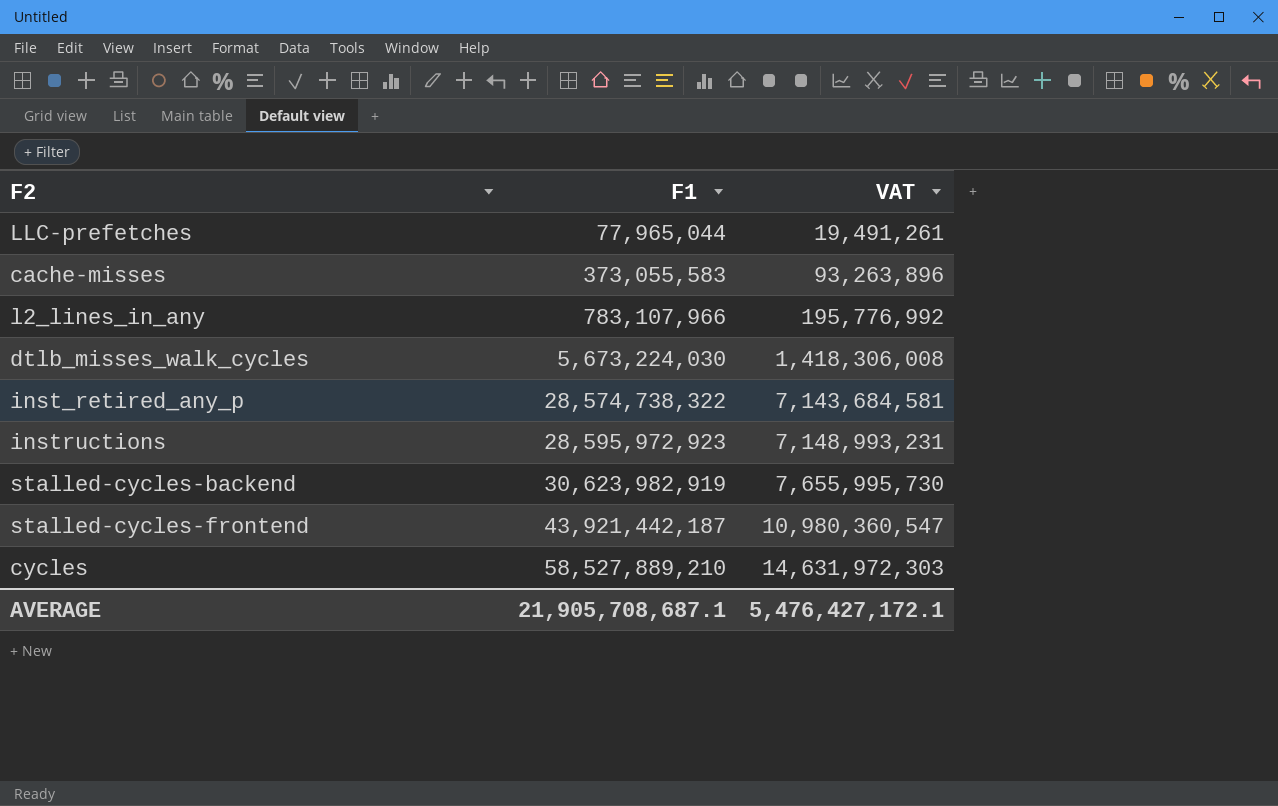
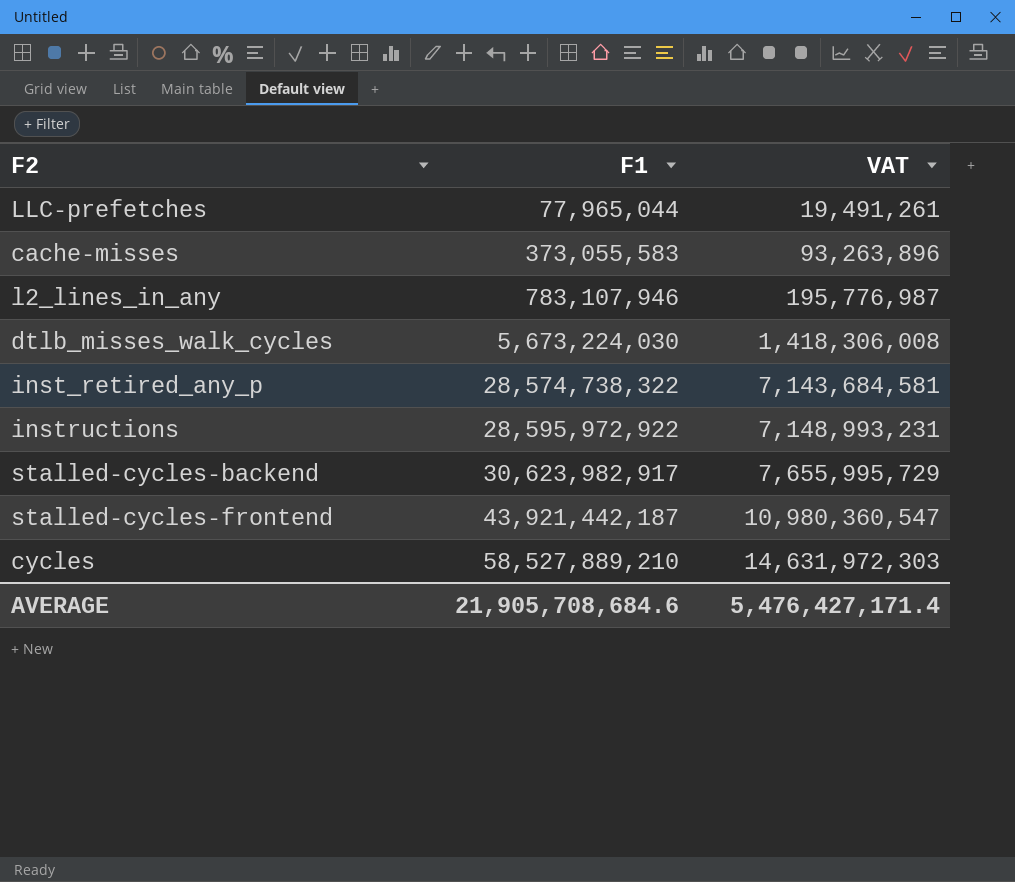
l2_lines_in_any | F1: 783,107,966 -> 783,107,946
l2_lines_in_any | VAT: 195,776,992 -> 195,776,987
instructions | F1: 28,595,972,923 -> 28,595,972,922
stalled-cycles-backend | F1: 30,623,982,919 -> 30,623,982,917
stalled-cycles-backend | VAT: 7,655,995,730 -> 7,655,995,729
AVERAGE | F1: 21,905,708,687.1 -> 21,905,708,684.6
AVERAGE | VAT: 5,476,427,172.1 -> 5,476,427,171.4

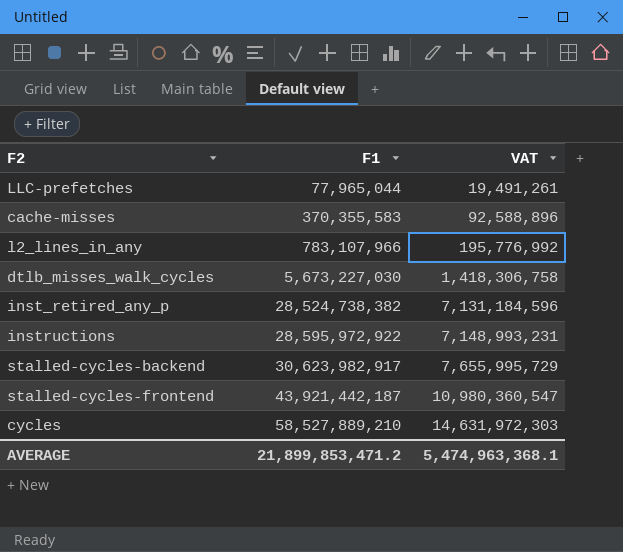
cache-misses | F1: 373,055,583 -> 370,355,583
cache-misses | VAT: 93,263,896 -> 92,588,896
l2_lines_in_any | F1: 783,107,946 -> 783,107,966
l2_lines_in_any | VAT: 195,776,987 -> 195,776,992
dtlb_misses_walk_cycles | F1: 5,673,224,030 -> 5,673,227,030
dtlb_misses_walk_cycles | VAT: 1,418,306,008 -> 1,418,306,758
inst_retired_any_p | F1: 28,574,738,322 -> 28,524,738,382
inst_retired_any_p | VAT: 7,143,684,581 -> 7,131,184,596
AVERAGE | F1: 21,905,708,684.6 -> 21,899,853,471.2
AVERAGE | VAT: 5,476,427,171.4 -> 5,474,963,368.1

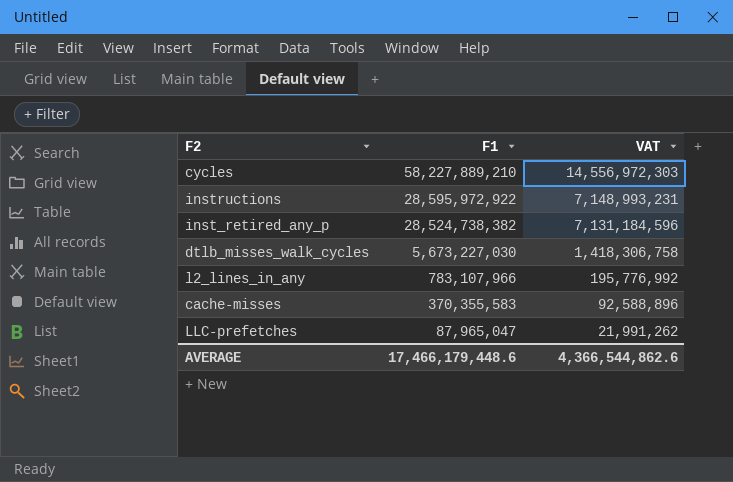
row order: F1 ascending -> F1 descending
row stalled-cycles-backend: 30,623,982,917 | 7,655,995,729 -> none
row stalled-cycles-frontend: 43,921,442,187 | 10,980,360,547 -> none
cycles | F1: 58,527,889,210 -> 58,227,889,210
cycles | VAT: 14,631,972,303 -> 14,556,972,303
LLC-prefetches | F1: 77,965,044 -> 87,965,047
LLC-prefetches | VAT: 19,491,261 -> 21,991,262
AVERAGE | F1: 21,899,853,471.2 -> 17,466,179,448.6
AVERAGE | VAT: 5,474,963,368.1 -> 4,366,544,862.6

